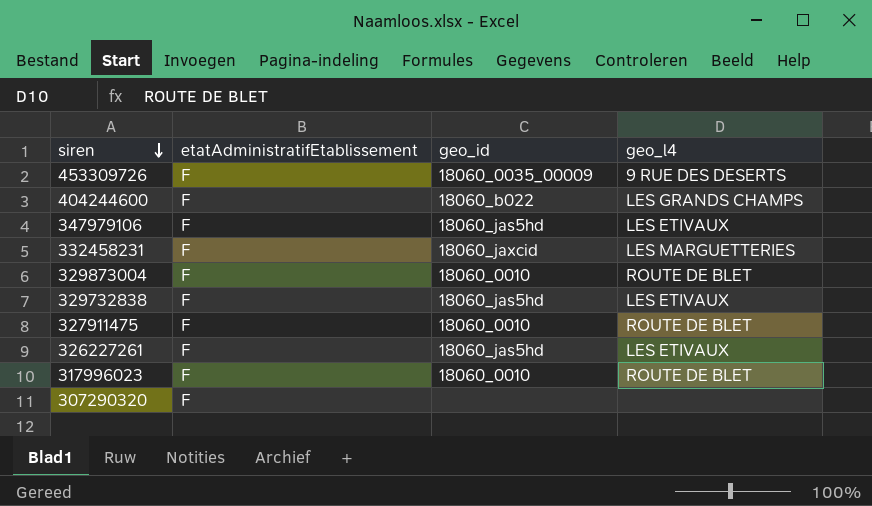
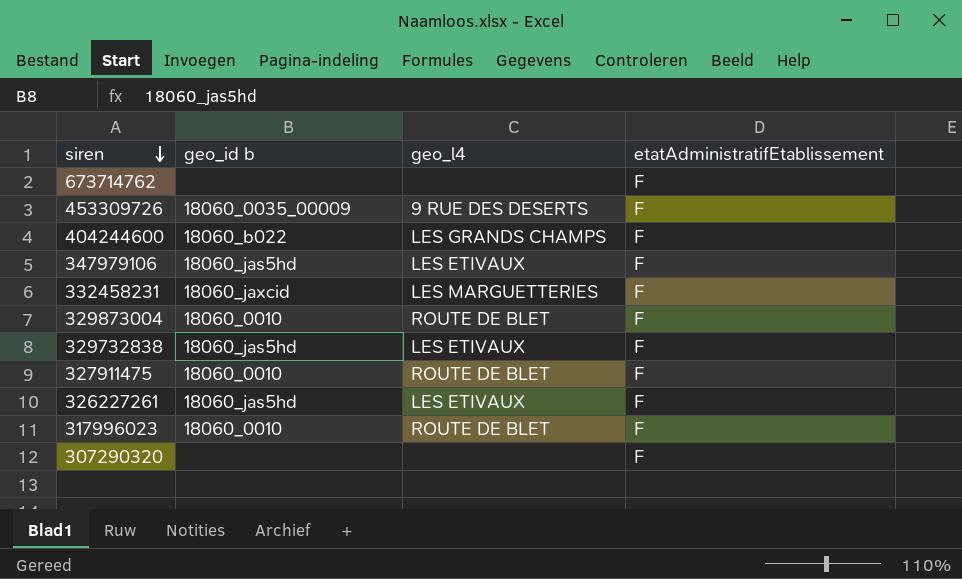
column name: geo_id -> geo_id b
column etatAdministratifEtablissement | position: 2 -> 4
row 673714762: none -> none | none | F

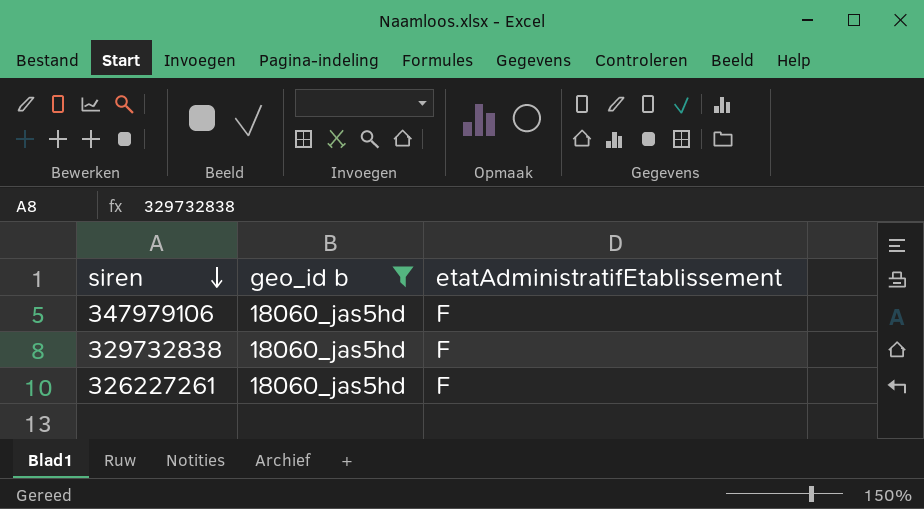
filter: none -> geo_id b = 18060_jas5hd
column geo_l4 | position: 3 -> none

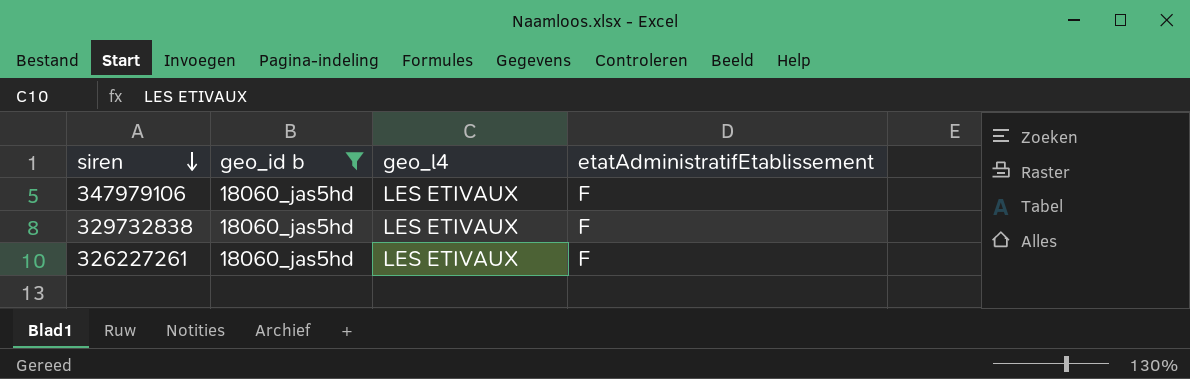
column geo_l4 | position: none -> 3

